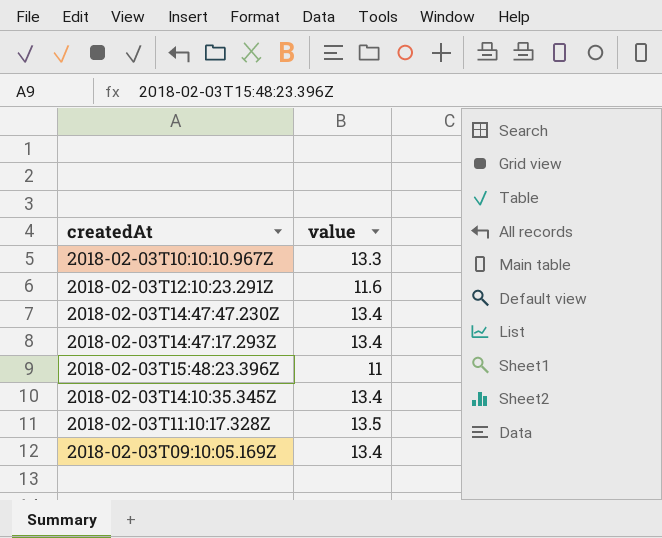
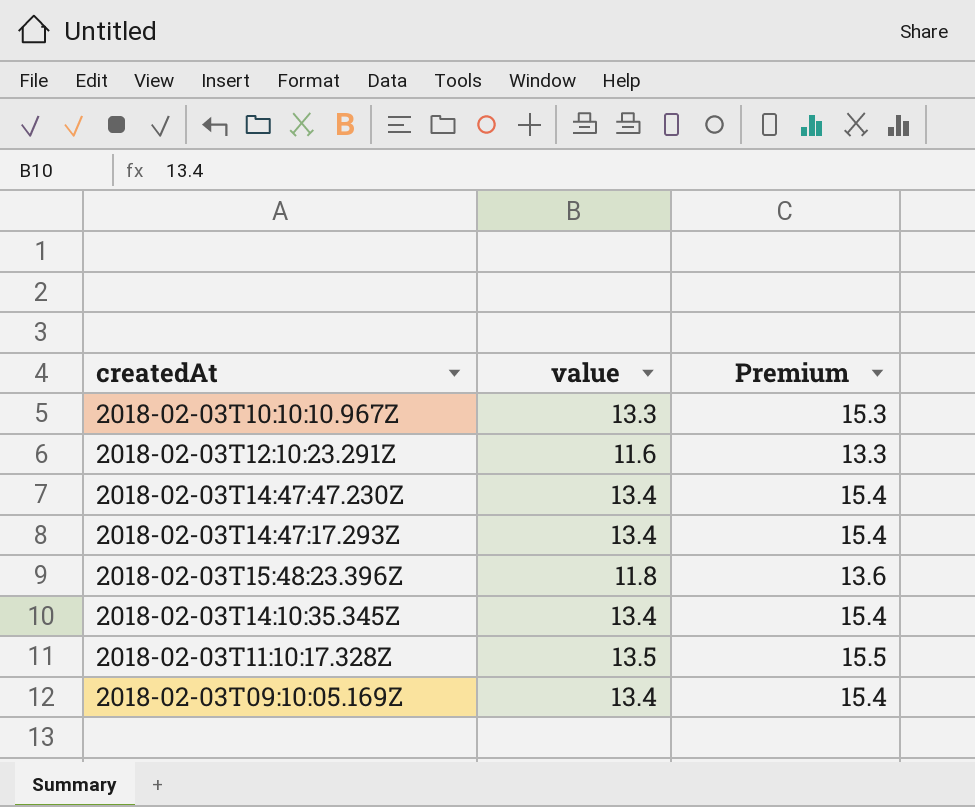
column Premium | formula: none -> [value] * 1.15
2018-02-03T15:48:23.396Z | value: 11 -> 11.8

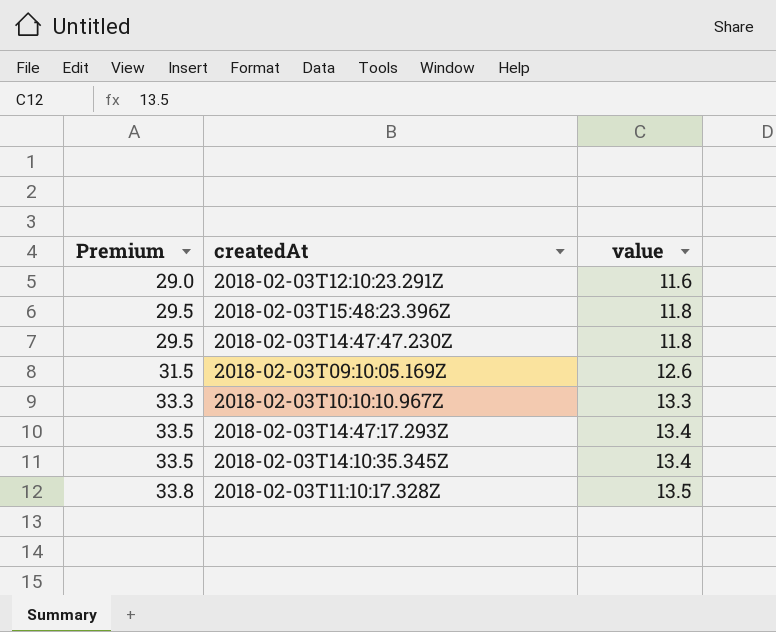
row order: none -> Premium ascending
column Premium | formula: [value] * 1.15 -> [value] * 2.5
column Premium | position: 3 -> 1
2018-02-03T14:47:47.230Z | value: 13.4 -> 11.8
2018-02-03T09:10:05.169Z | value: 13.4 -> 12.6

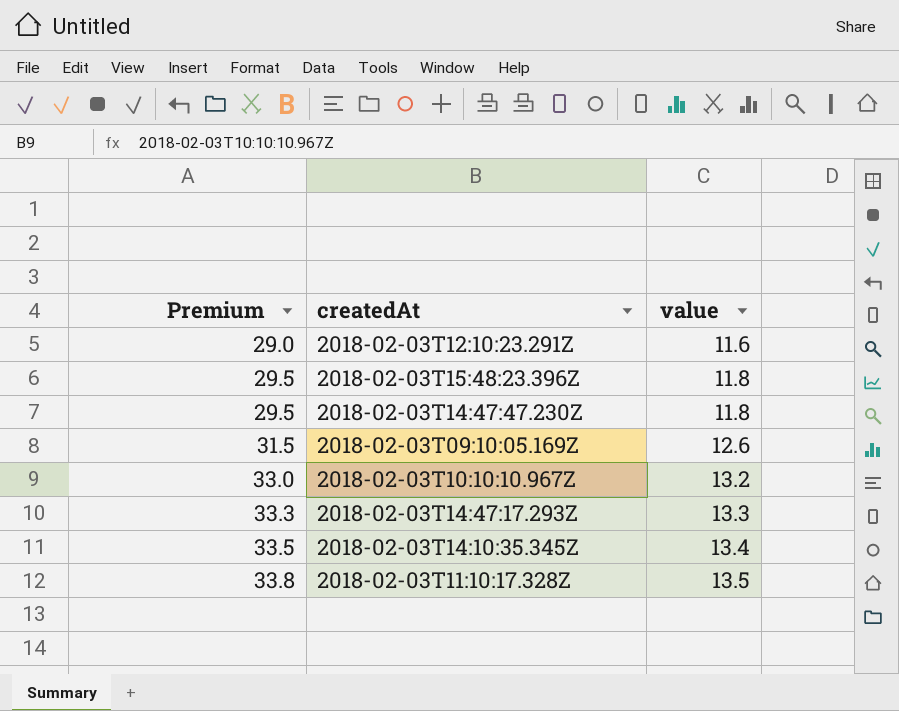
2018-02-03T10:10:10.967Z | Premium: 33.3 -> 33.0
2018-02-03T10:10:10.967Z | value: 13.3 -> 13.2
2018-02-03T14:47:17.293Z | Premium: 33.5 -> 33.3
2018-02-03T14:47:17.293Z | value: 13.4 -> 13.3

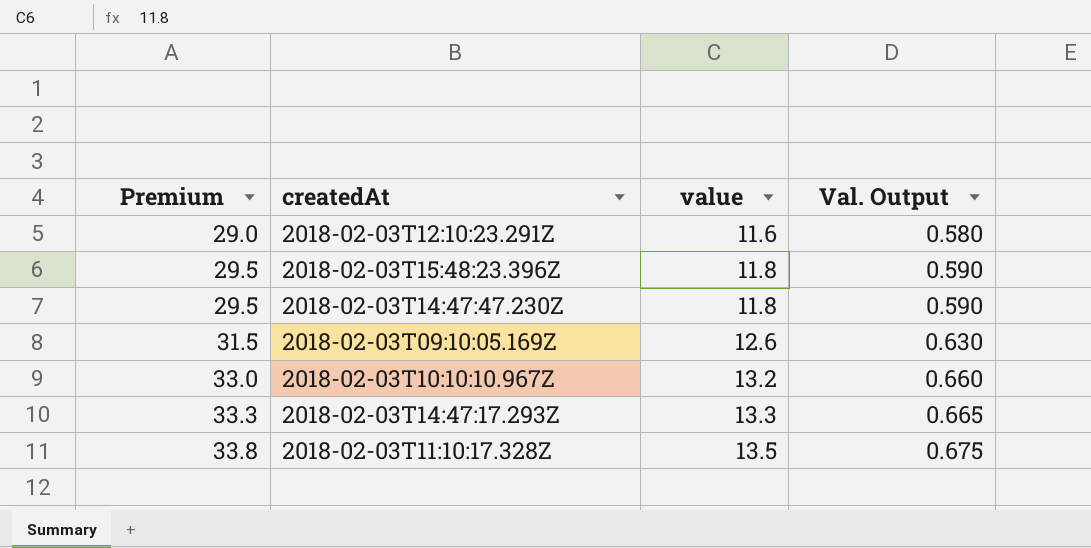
column Val. Output | formula: none -> [value] * 0.05
row 2018-02-03T14:10:35.345Z: 33.5 | 13.4 -> none

